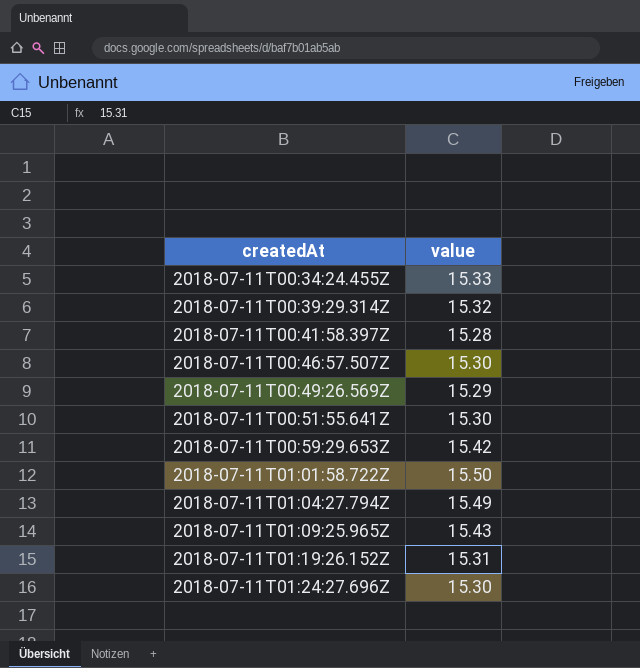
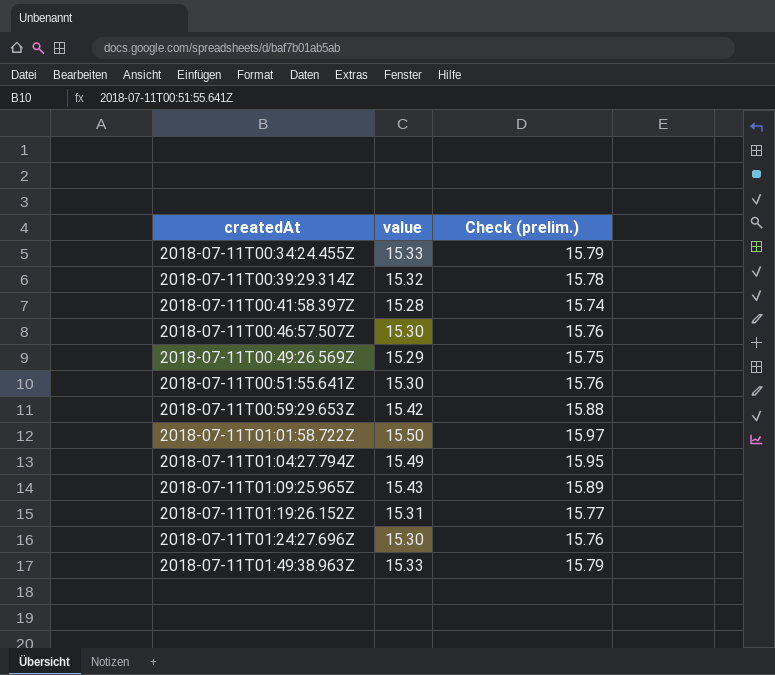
column Check (prelim.) | formula: none -> [value] * 1.03
row 2018-07-11T01:49:38.963Z: none -> 15.33 | 15.79

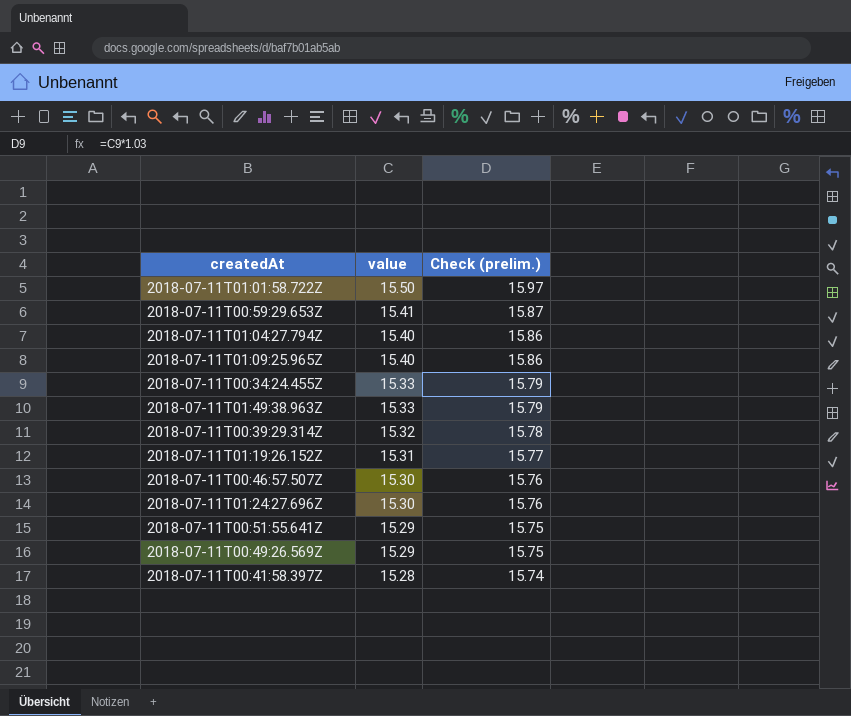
row order: createdAt ascending -> value descending
2018-07-11T00:59:29.653Z | value: 15.42 -> 15.41
2018-07-11T00:59:29.653Z | Check (prelim.): 15.88 -> 15.87
2018-07-11T01:04:27.794Z | value: 15.49 -> 15.40
2018-07-11T01:04:27.794Z | Check (prelim.): 15.95 -> 15.86
2018-07-11T01:09:25.965Z | value: 15.43 -> 15.40
2018-07-11T01:09:25.965Z | Check (prelim.): 15.89 -> 15.86
2018-07-11T00:51:55.641Z | value: 15.30 -> 15.29
2018-07-11T00:51:55.641Z | Check (prelim.): 15.76 -> 15.75

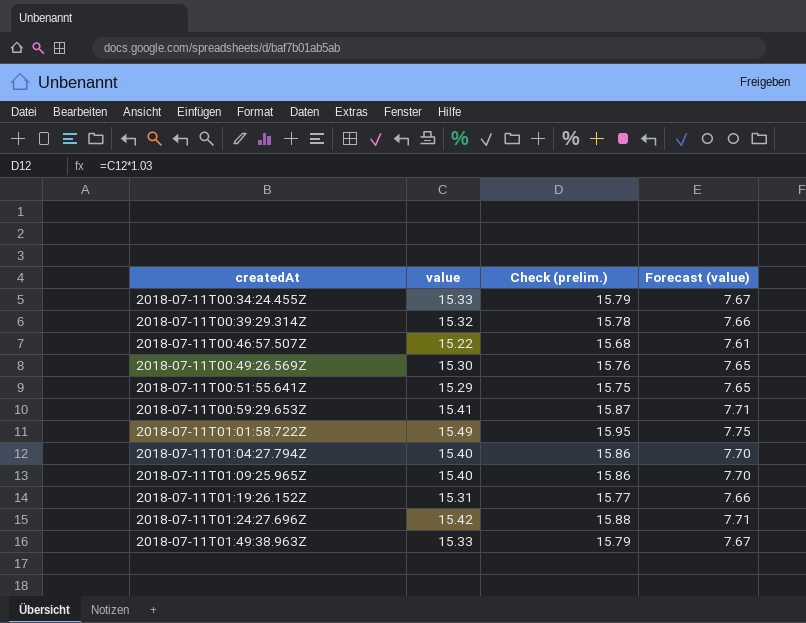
row order: value descending -> createdAt ascending
column Forecast (value) | formula: none -> [value] * 0.5
row 2018-07-11T00:41:58.397Z: 15.28 | 15.74 -> none
2018-07-11T00:46:57.507Z | value: 15.30 -> 15.22
2018-07-11T00:46:57.507Z | Check (prelim.): 15.76 -> 15.68
2018-07-11T00:49:26.569Z | value: 15.29 -> 15.30
2018-07-11T00:49:26.569Z | Check (prelim.): 15.75 -> 15.76
2018-07-11T01:01:58.722Z | value: 15.50 -> 15.49
2018-07-11T01:01:58.722Z | Check (prelim.): 15.97 -> 15.95
2018-07-11T01:24:27.696Z | value: 15.30 -> 15.42
2018-07-11T01:24:27.696Z | Check (prelim.): 15.76 -> 15.88

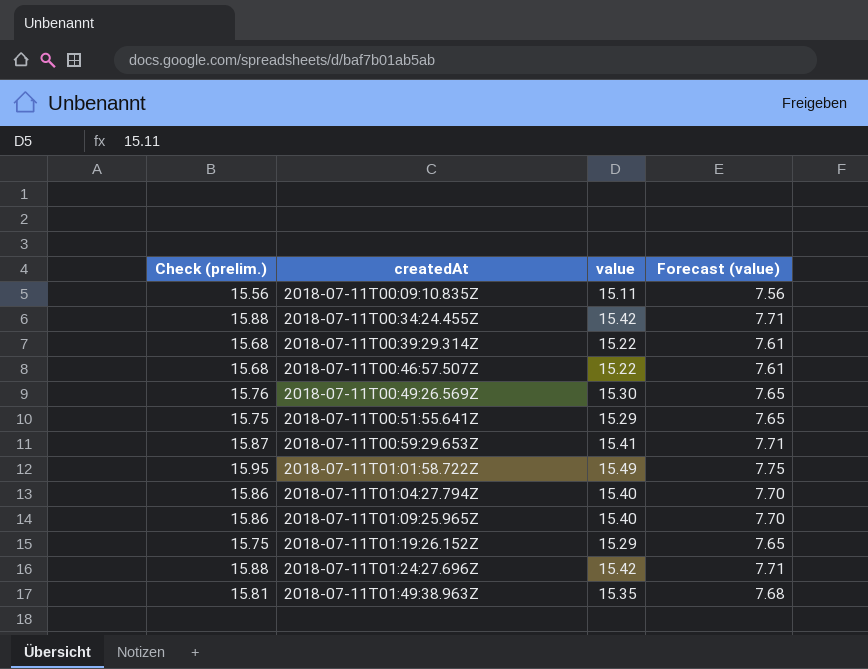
column Check (prelim.) | position: 3 -> 1
row 2018-07-11T00:09:10.835Z: none -> 15.56 | 15.11 | 7.56
2018-07-11T00:34:24.455Z | Check (prelim.): 15.79 -> 15.88
2018-07-11T00:34:24.455Z | value: 15.33 -> 15.42
2018-07-11T00:34:24.455Z | Forecast (value): 7.67 -> 7.71
2018-07-11T00:39:29.314Z | Check (prelim.): 15.78 -> 15.68
2018-07-11T00:39:29.314Z | value: 15.32 -> 15.22
2018-07-11T00:39:29.314Z | Forecast (value): 7.66 -> 7.61
2018-07-11T01:19:26.152Z | Check (prelim.): 15.77 -> 15.75
2018-07-11T01:19:26.152Z | value: 15.31 -> 15.29
2018-07-11T01:19:26.152Z | Forecast (value): 7.66 -> 7.65
2018-07-11T01:49:38.963Z | Check (prelim.): 15.79 -> 15.81
2018-07-11T01:49:38.963Z | value: 15.33 -> 15.35
2018-07-11T01:49:38.963Z | Forecast (value): 7.67 -> 7.68

